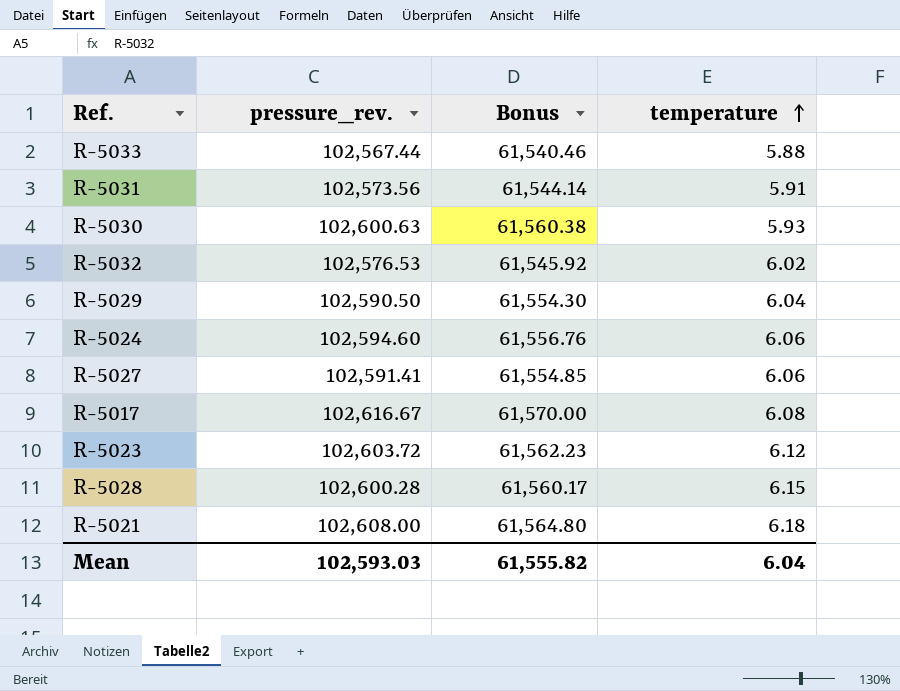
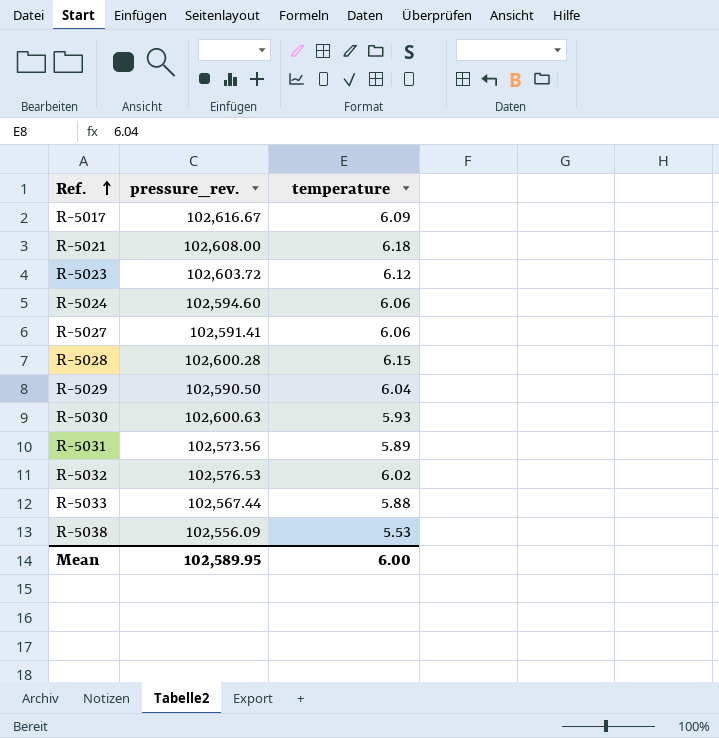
row order: temperature ascending -> Ref. ascending
column Bonus | formula: [pressure_rev.] * 0.6 -> none
R-5017 | temperature: 6.08 -> 6.09
R-5031 | temperature: 5.91 -> 5.89
row R-5038: none -> 102,556.09 | 5.53
Mean | pressure_rev.: 102,593.03 -> 102,589.95
Mean | temperature: 6.04 -> 6.00

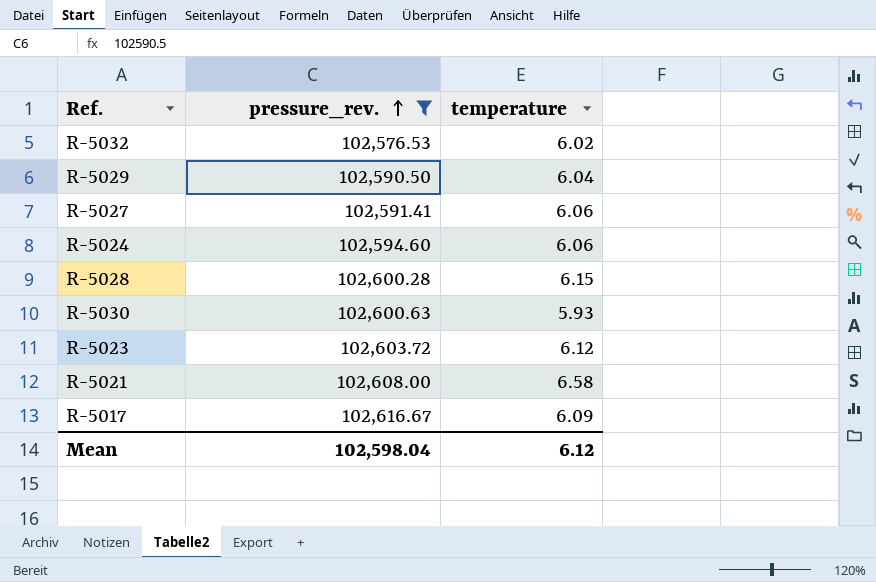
filter: none -> pressure_rev. >= 102,576.53
row order: Ref. ascending -> pressure_rev. ascending
R-5021 | temperature: 6.18 -> 6.58
Mean | pressure_rev.: 102,589.95 -> 102,598.04
Mean | temperature: 6.00 -> 6.12

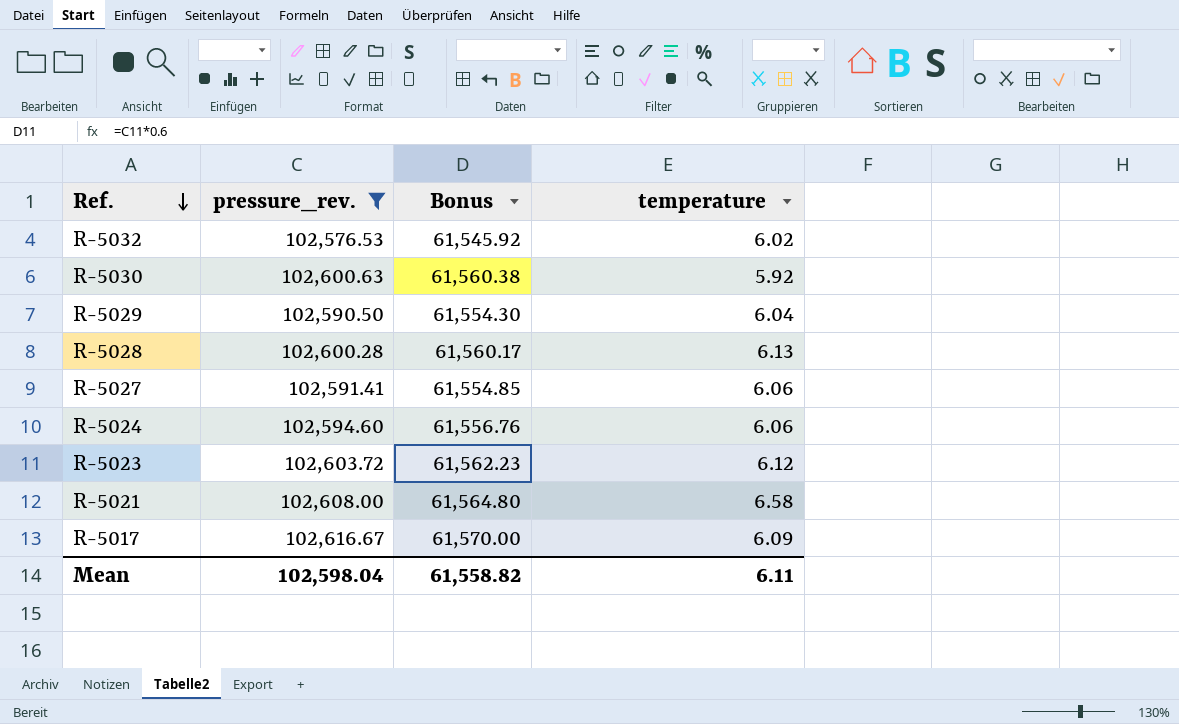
row order: pressure_rev. ascending -> Ref. descending
column Bonus | formula: none -> [pressure_rev.] * 0.6
R-5030 | temperature: 5.93 -> 5.92
R-5028 | temperature: 6.15 -> 6.13
Mean | temperature: 6.12 -> 6.11

